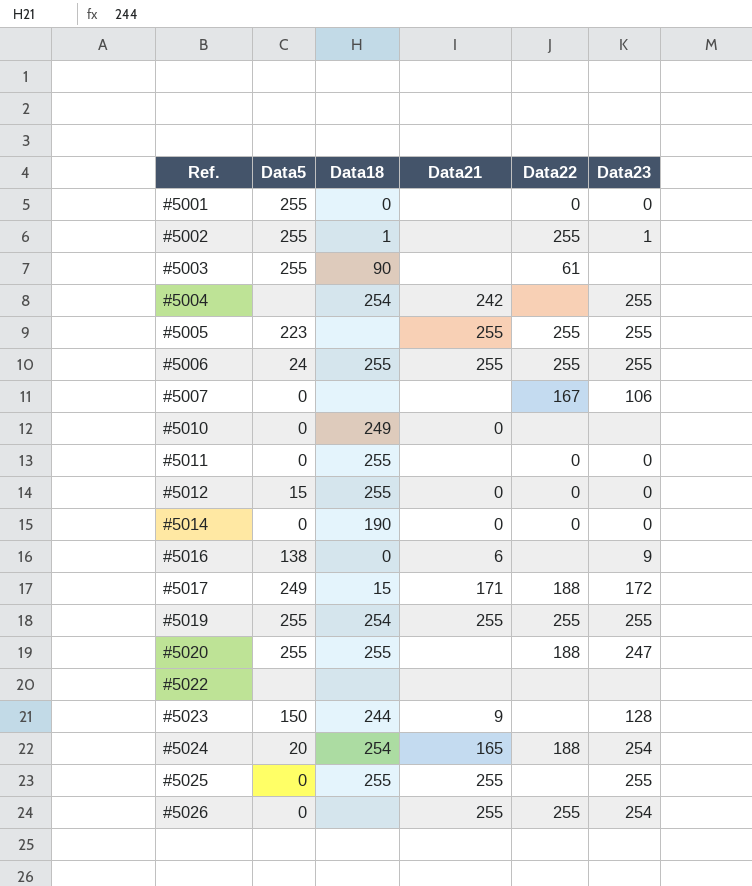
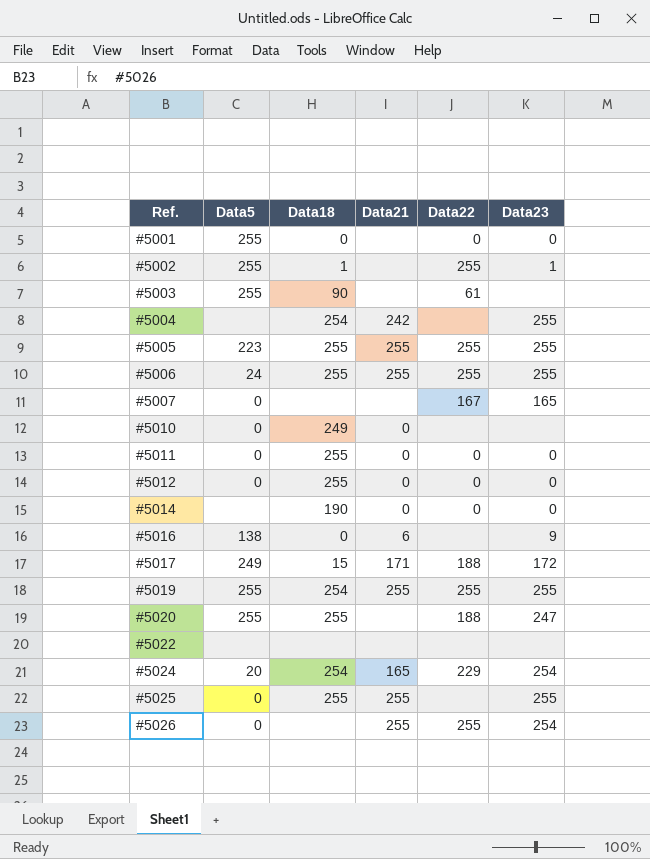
row #5023: 150 | 244 | 9 | none | 128 -> none
#5005 | Data18: none -> 255
#5007 | Data23: 106 -> 165
#5011 | Data21: none -> 0
#5012 | Data5: 15 -> 0
#5014 | Data5: 0 -> none
#5024 | Data22: 188 -> 229

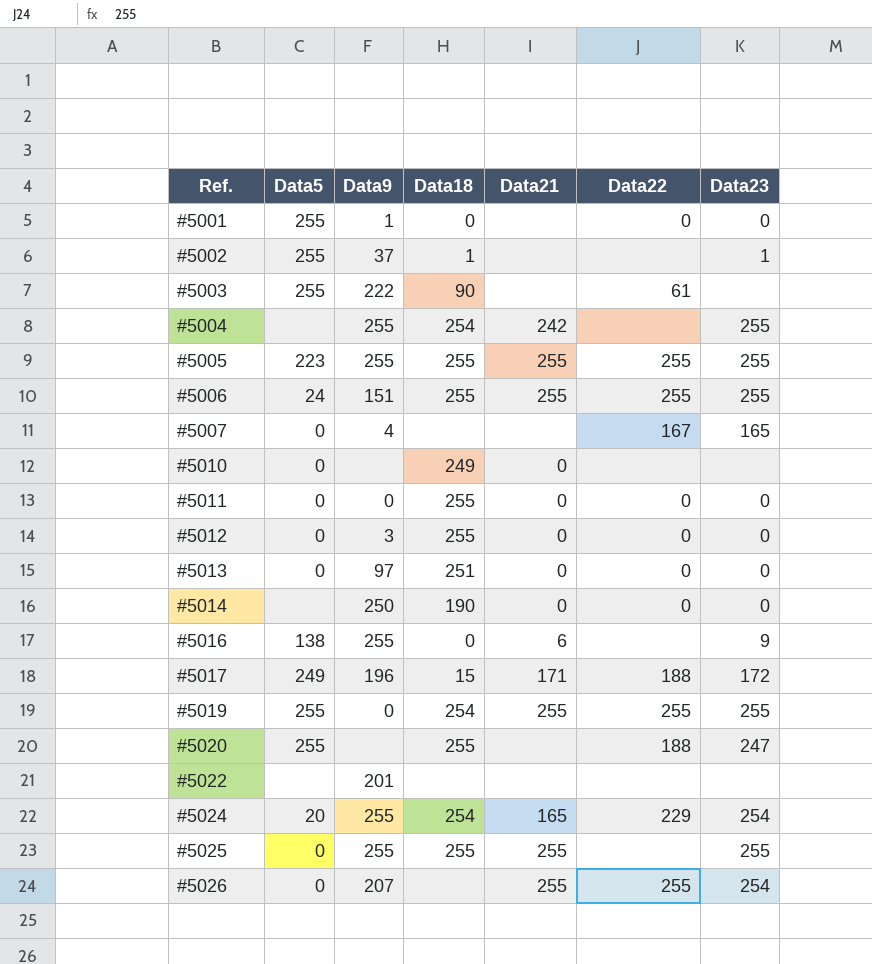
column Data9 | position: none -> 3
#5002 | Data22: 255 -> none
row #5013: none -> 0 | 97 | 251 | 0 | 0 | 0

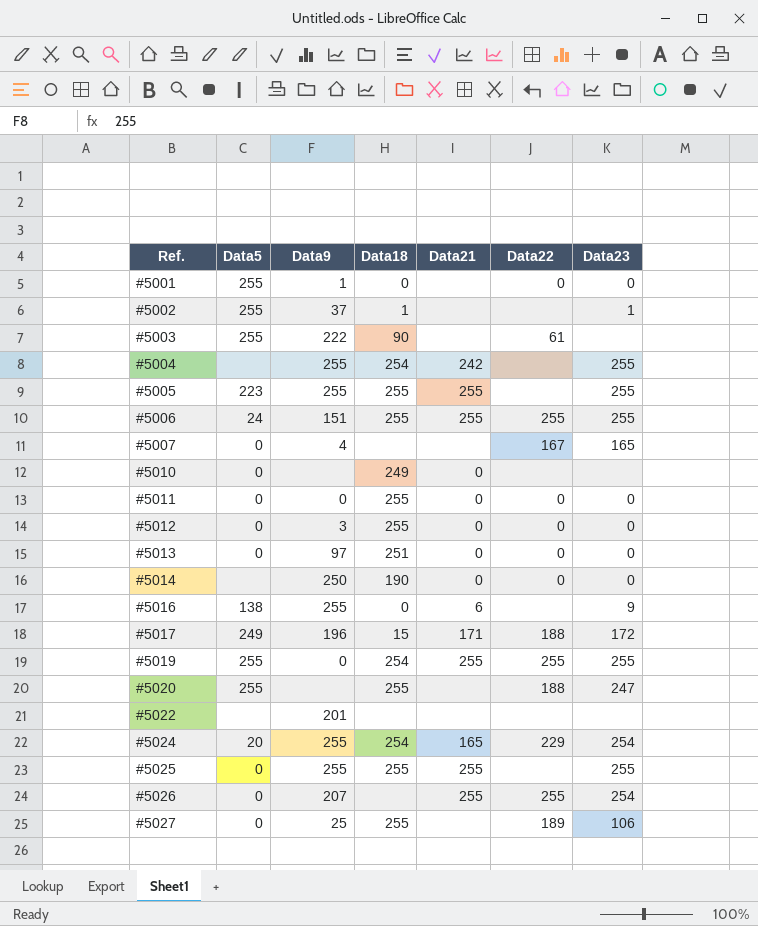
#5005 | Data22: 255 -> none
row #5027: none -> 0 | 25 | 255 | none | 189 | 106

